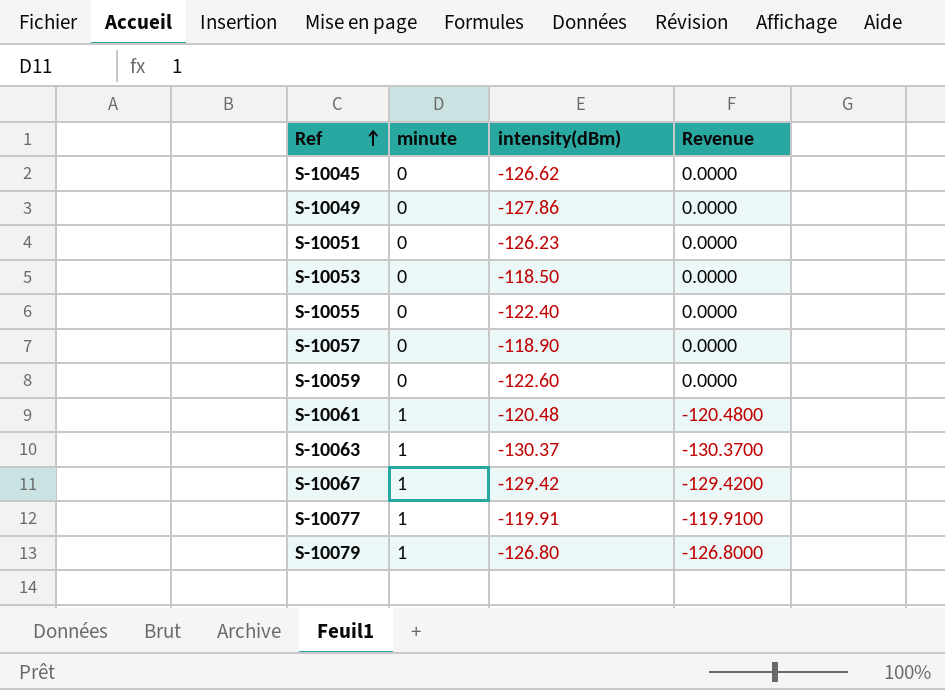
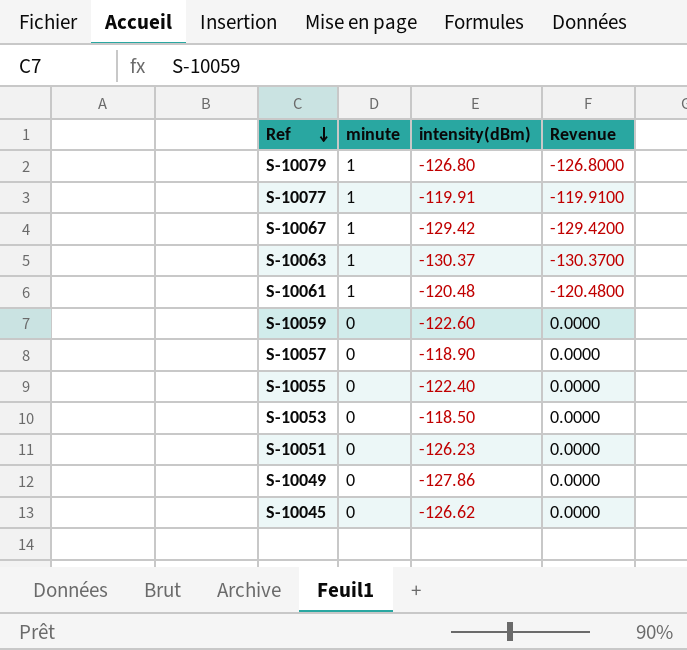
row order: Ref ascending -> Ref descending

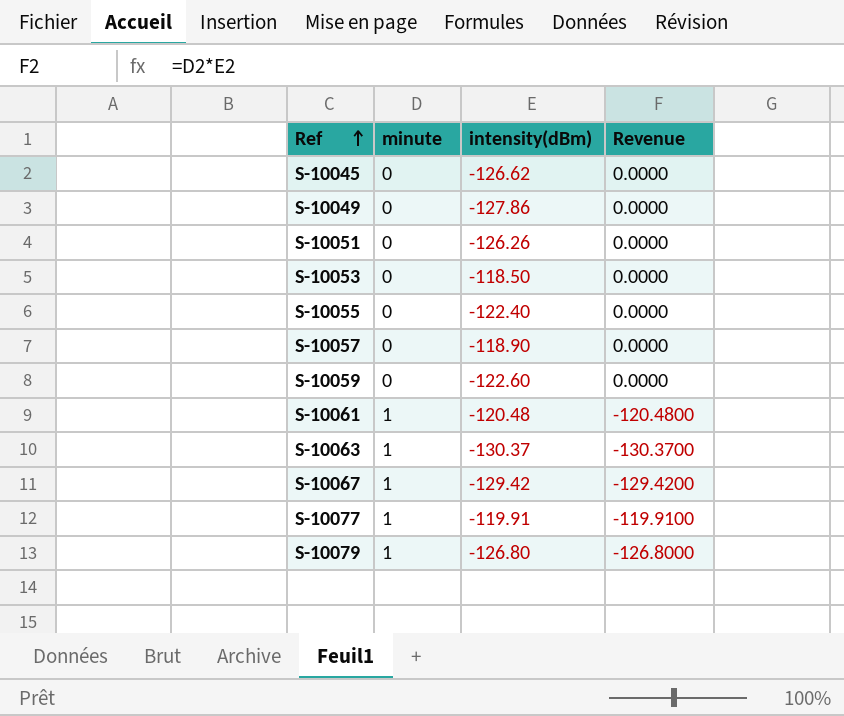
row order: Ref descending -> Ref ascending
S-10051 | intensity(dBm): -126.23 -> -126.26

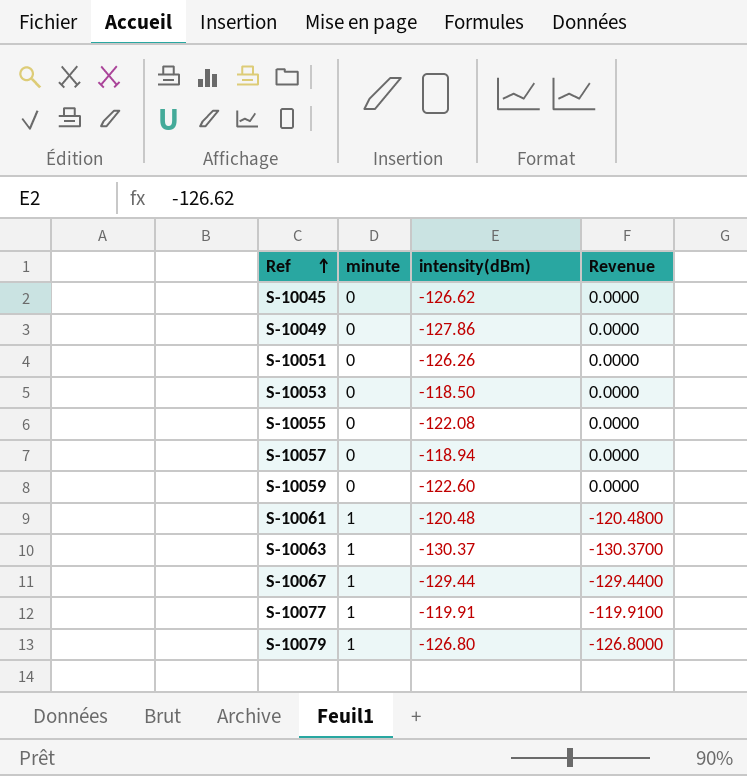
S-10055 | intensity(dBm): -122.40 -> -122.08
S-10057 | intensity(dBm): -118.90 -> -118.94
S-10067 | intensity(dBm): -129.42 -> -129.44
S-10067 | Revenue: -129.4200 -> -129.4400

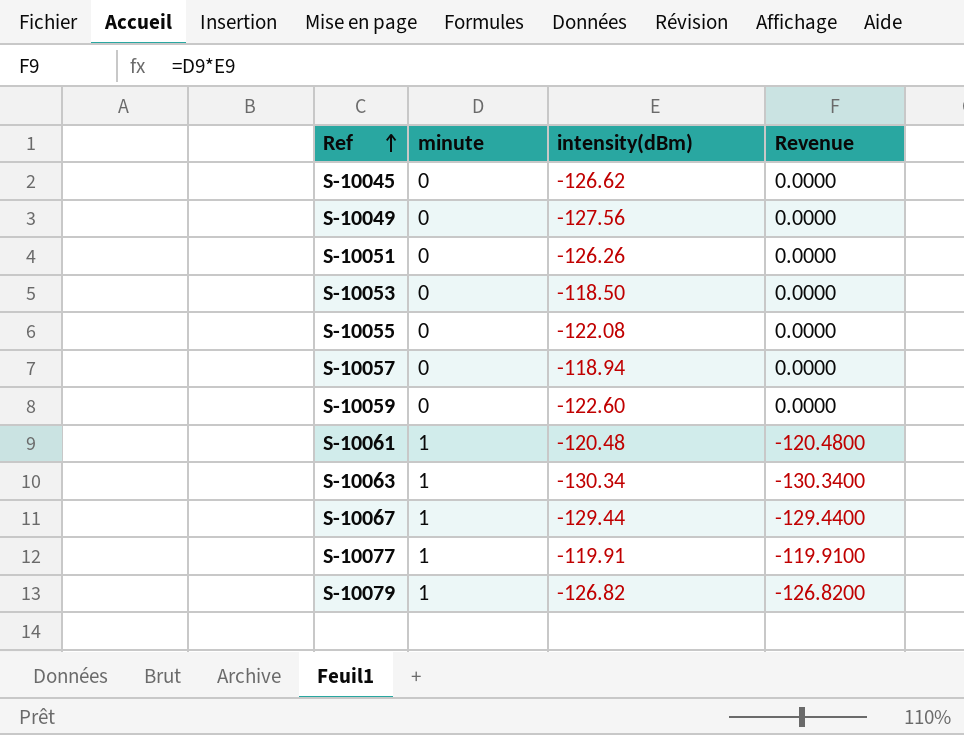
S-10049 | intensity(dBm): -127.86 -> -127.56
S-10063 | intensity(dBm): -130.37 -> -130.34
S-10063 | Revenue: -130.3700 -> -130.3400
S-10079 | intensity(dBm): -126.80 -> -126.82
S-10079 | Revenue: -126.8000 -> -126.8200

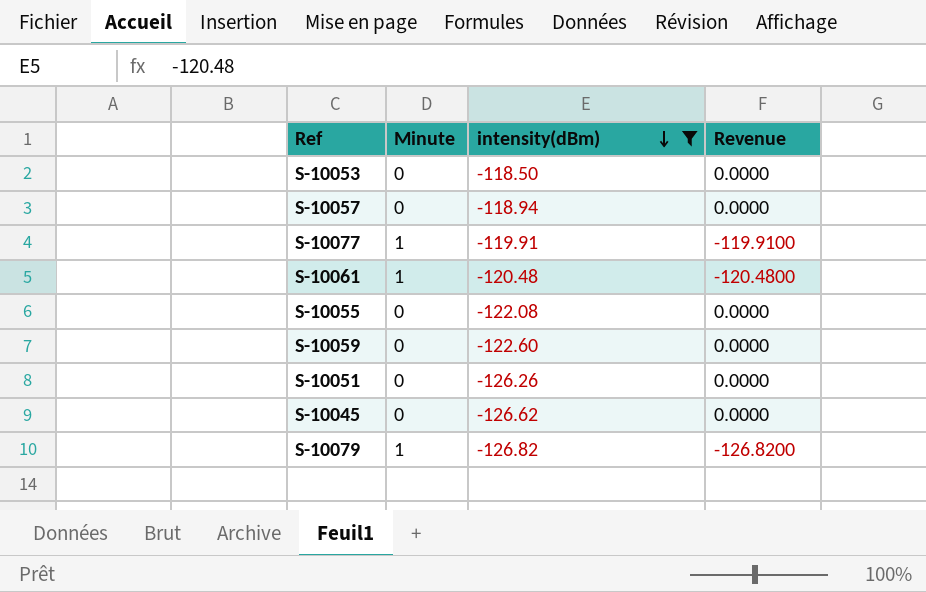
filter: none -> intensity(dBm) >= -126.82
row order: Ref ascending -> intensity(dBm) descending
column name: minute -> Minute

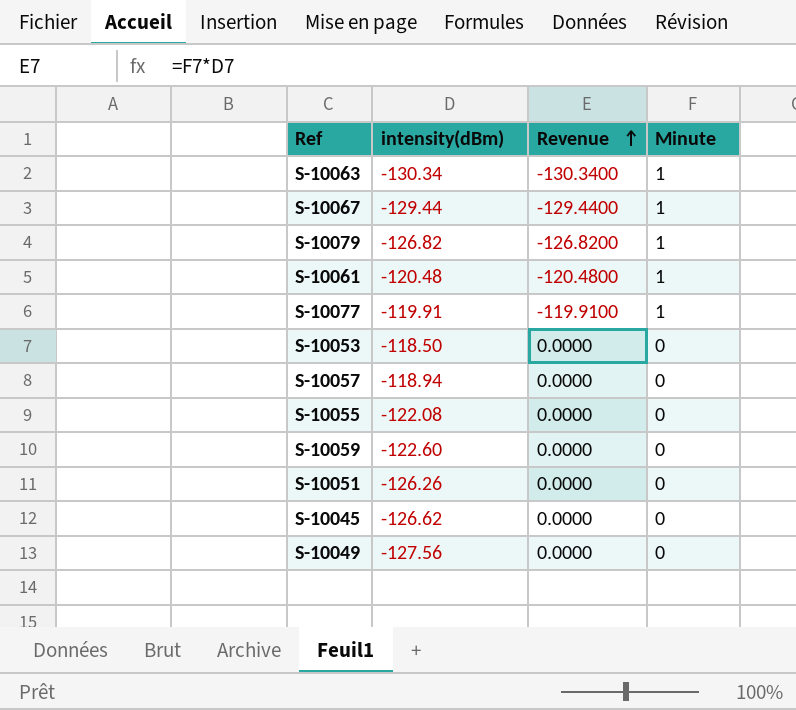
filter: intensity(dBm) >= -126.82 -> none
row order: intensity(dBm) descending -> Revenue ascending
column Minute | position: 2 -> 4

